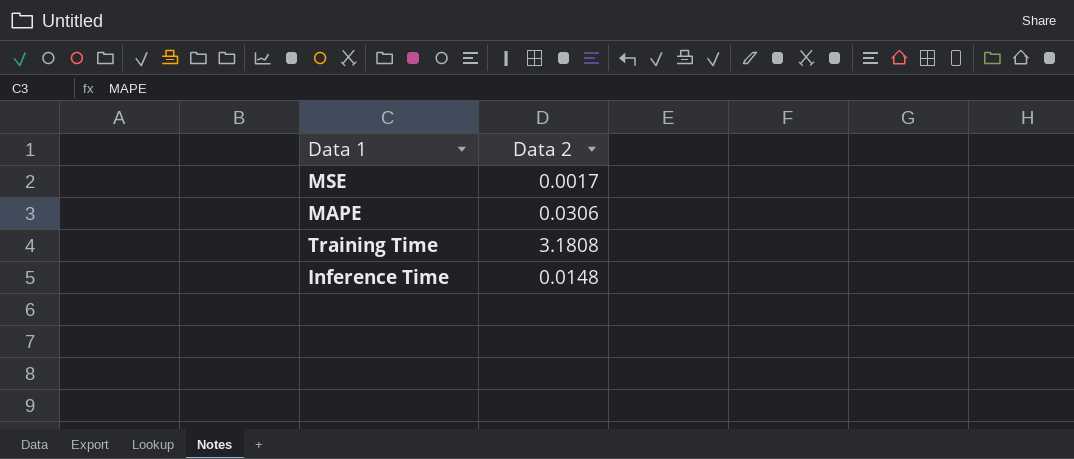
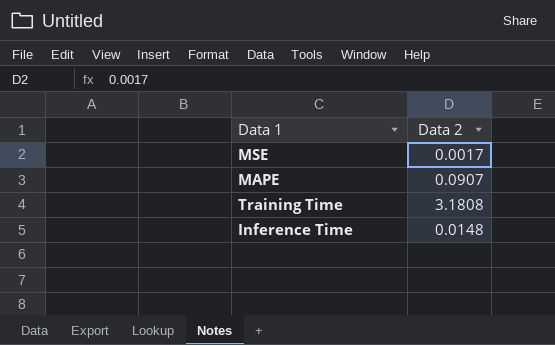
MAPE | Data 2: 0.0306 -> 0.0907

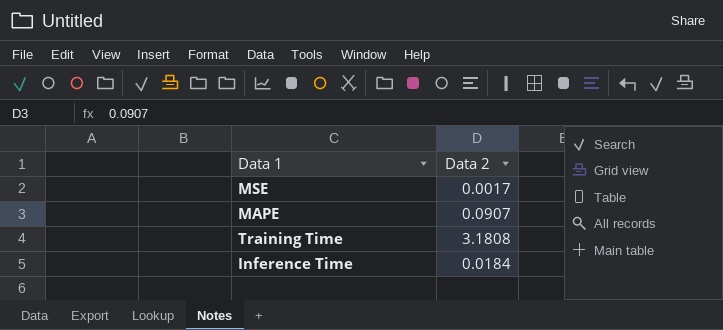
Inference Time | Data 2: 0.0148 -> 0.0184

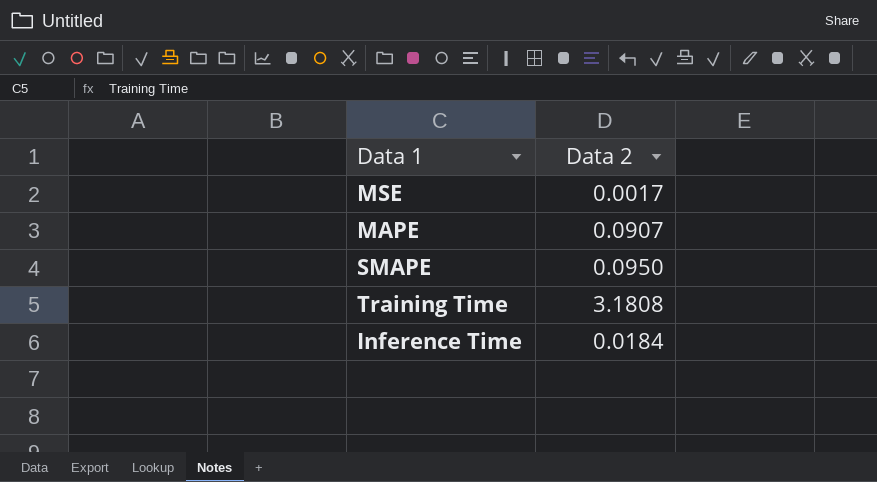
row SMAPE: none -> 0.0950

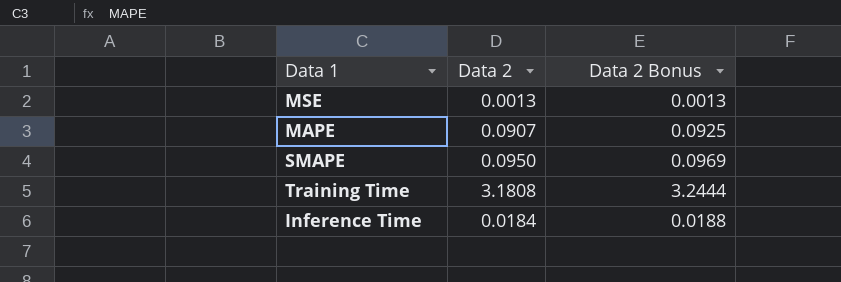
column Data 2 Bonus | formula: none -> [Data 2] * 1.02
MSE | Data 2: 0.0017 -> 0.0013

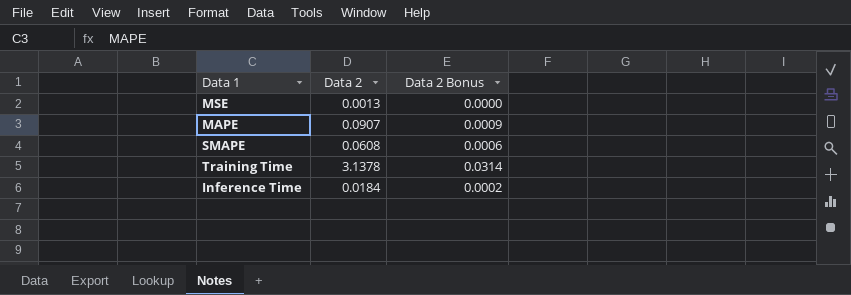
column Data 2 Bonus | formula: [Data 2] * 1.02 -> [Data 2] * 0.01
SMAPE | Data 2: 0.0950 -> 0.0608
Training Time | Data 2: 3.1808 -> 3.1378

